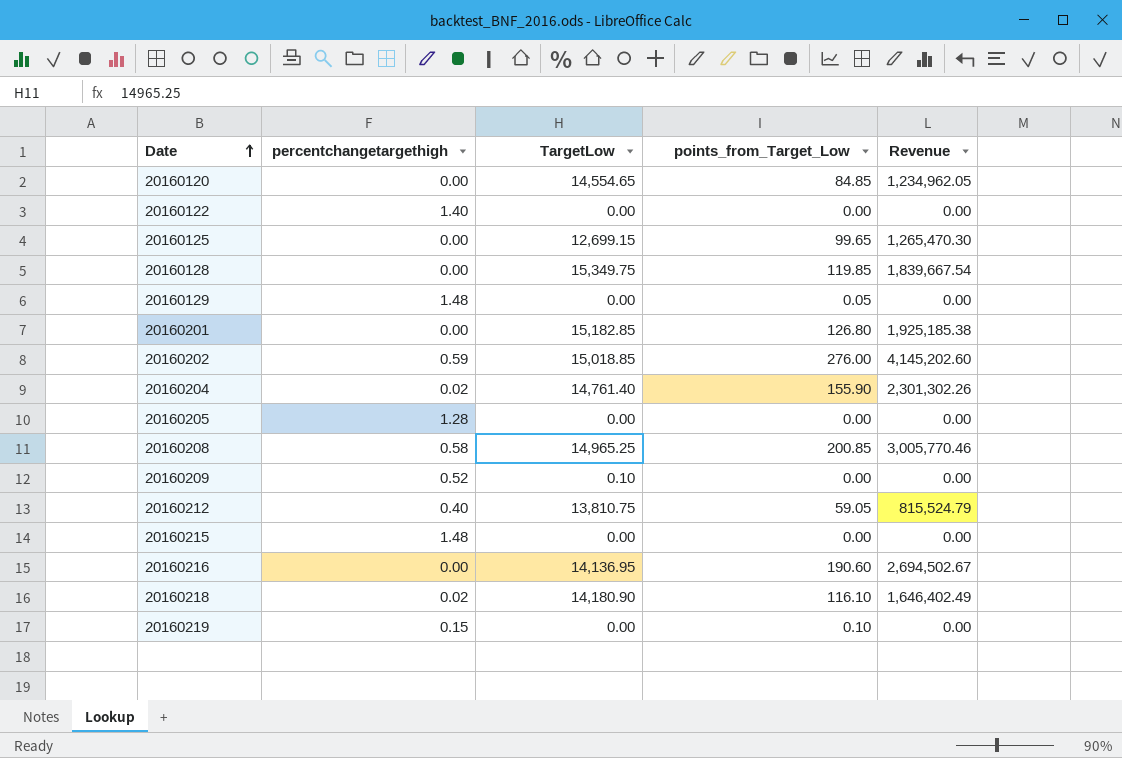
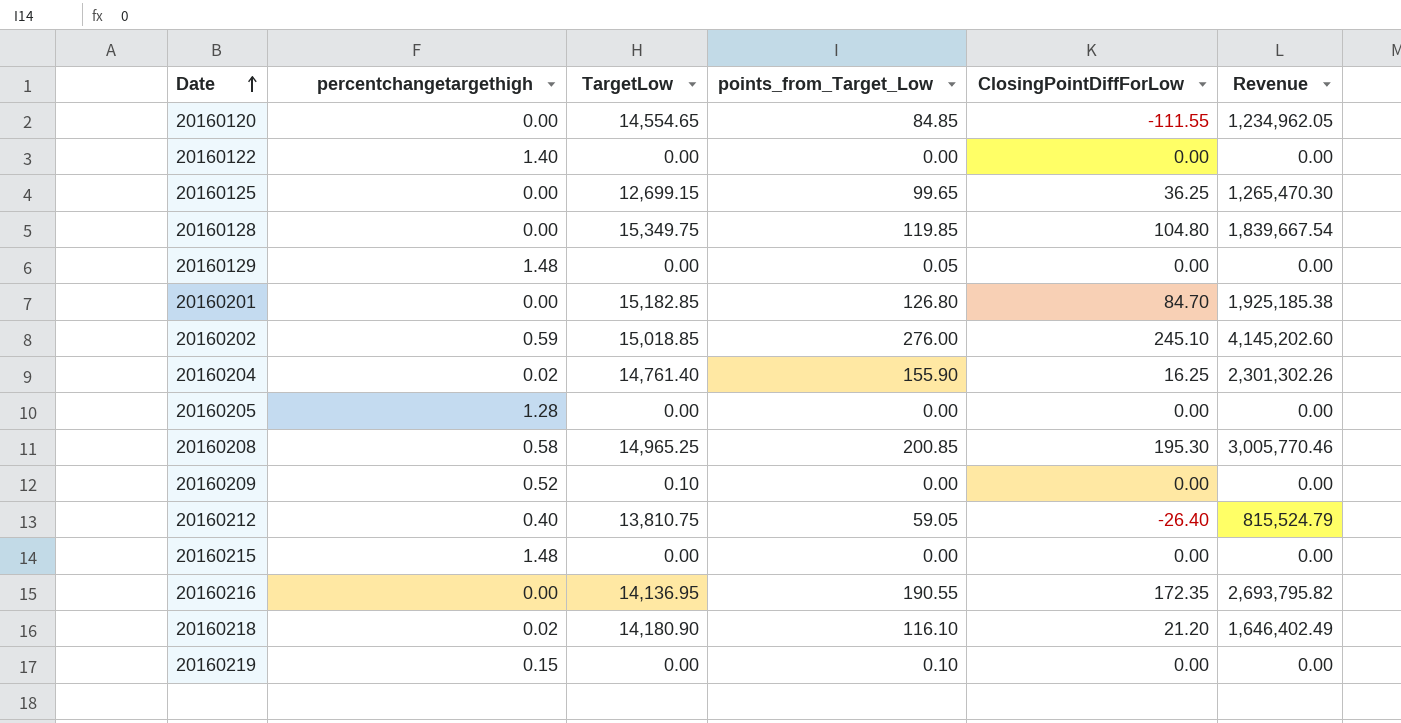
column ClosingPointDiffForLow | position: none -> 5
20160216 | points_from_Target_Low: 190.60 -> 190.55
20160216 | Revenue: 2,694,502.67 -> 2,693,795.82

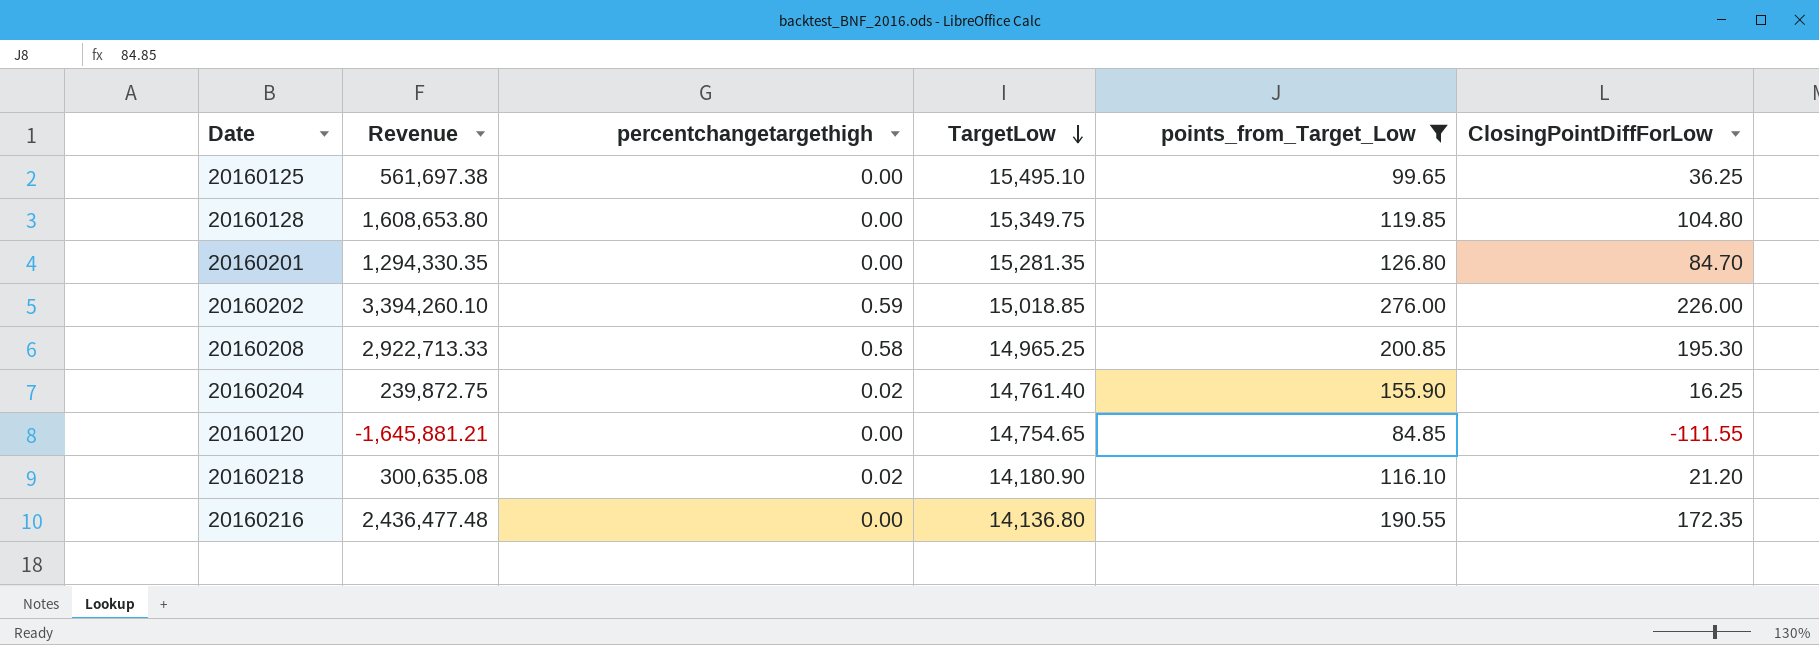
filter: none -> points_from_Target_Low >= 84.85
row order: Date ascending -> TargetLow descending
column Revenue | formula: [TargetLow] * [points_from_Target_Low] -> [TargetLow] * [ClosingPointDiffForLow]
column Revenue | position: 6 -> 2
20160125 | TargetLow: 12,699.15 -> 15,495.10
20160201 | TargetLow: 15,182.85 -> 15,281.35
20160202 | ClosingPointDiffForLow: 245.10 -> 226.00
20160120 | TargetLow: 14,554.65 -> 14,754.65
20160216 | TargetLow: 14,136.95 -> 14,136.80

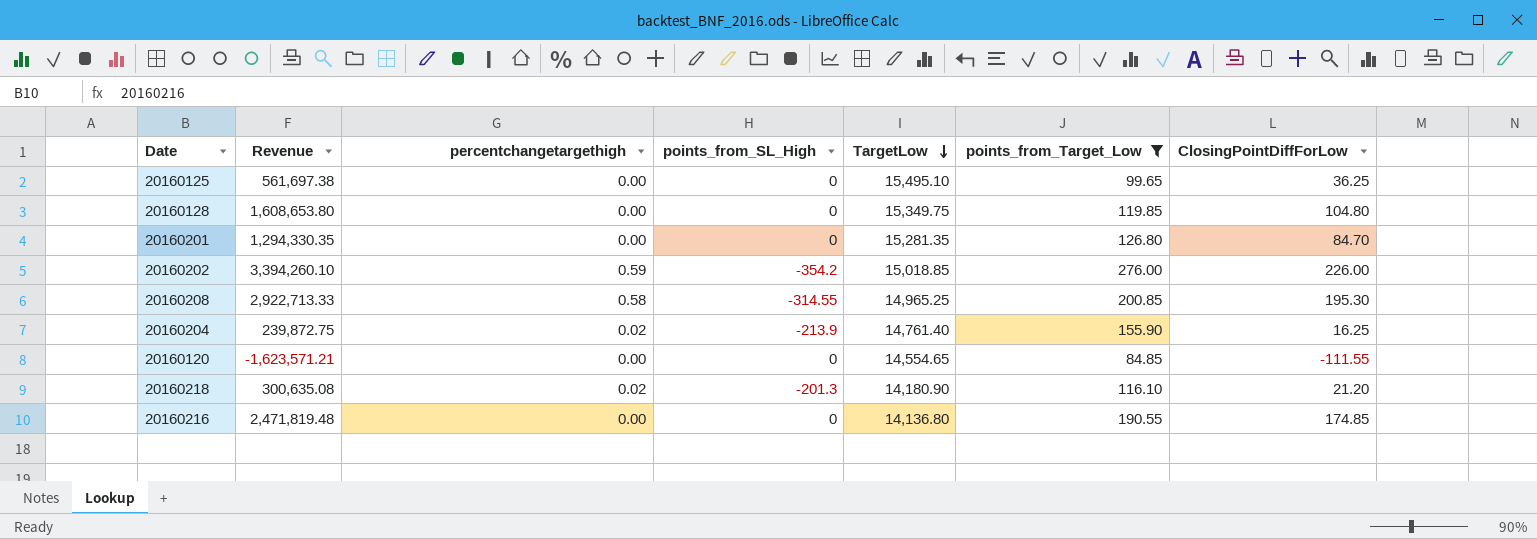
column points_from_SL_High | position: none -> 4
20160120 | Revenue: -1,645,881.21 -> -1,623,571.21
20160120 | TargetLow: 14,754.65 -> 14,554.65
20160216 | Revenue: 2,436,477.48 -> 2,471,819.48
20160216 | ClosingPointDiffForLow: 172.35 -> 174.85

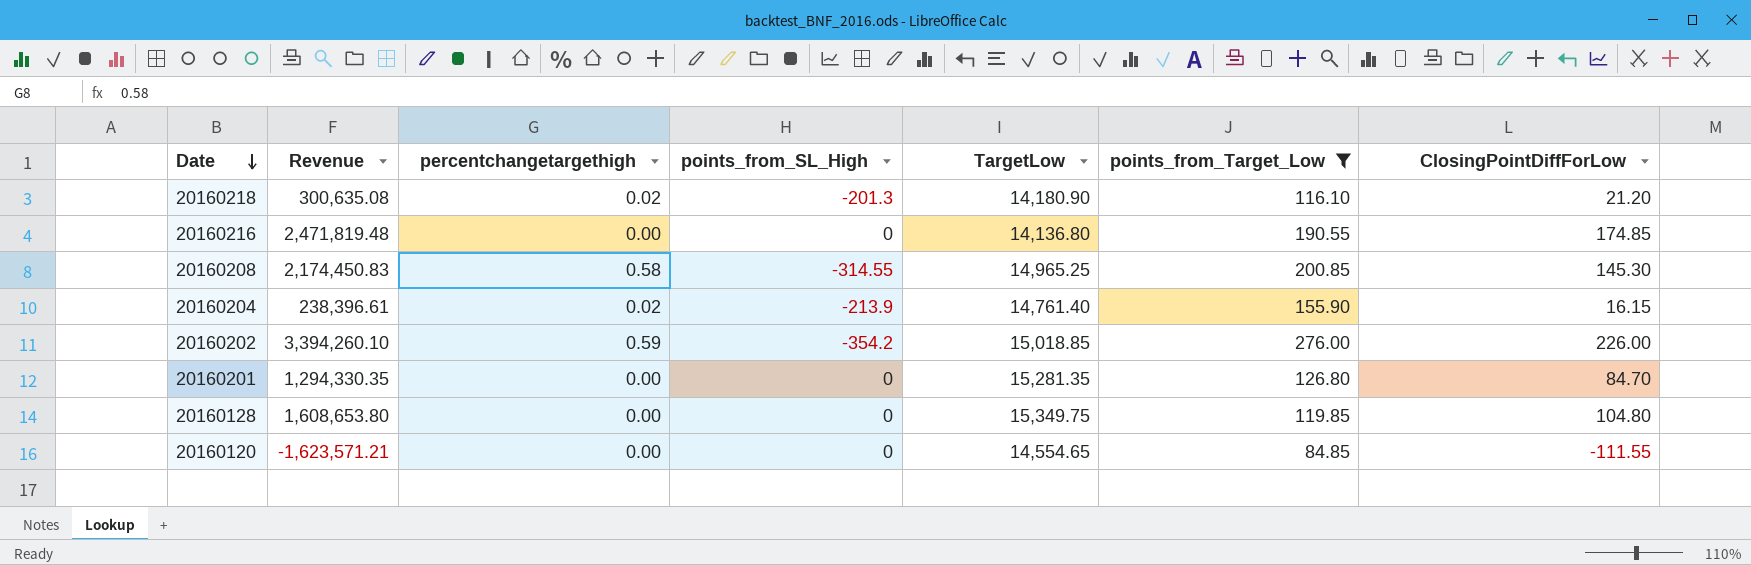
row order: TargetLow descending -> Date descending
row 20160125: 561,697.38 | 0.00 | 0 | 15,495.10 | 99.65 | 36.25 -> none
20160208 | Revenue: 2,922,713.33 -> 2,174,450.83
20160208 | ClosingPointDiffForLow: 195.30 -> 145.30
20160204 | Revenue: 239,872.75 -> 238,396.61
20160204 | ClosingPointDiffForLow: 16.25 -> 16.15

